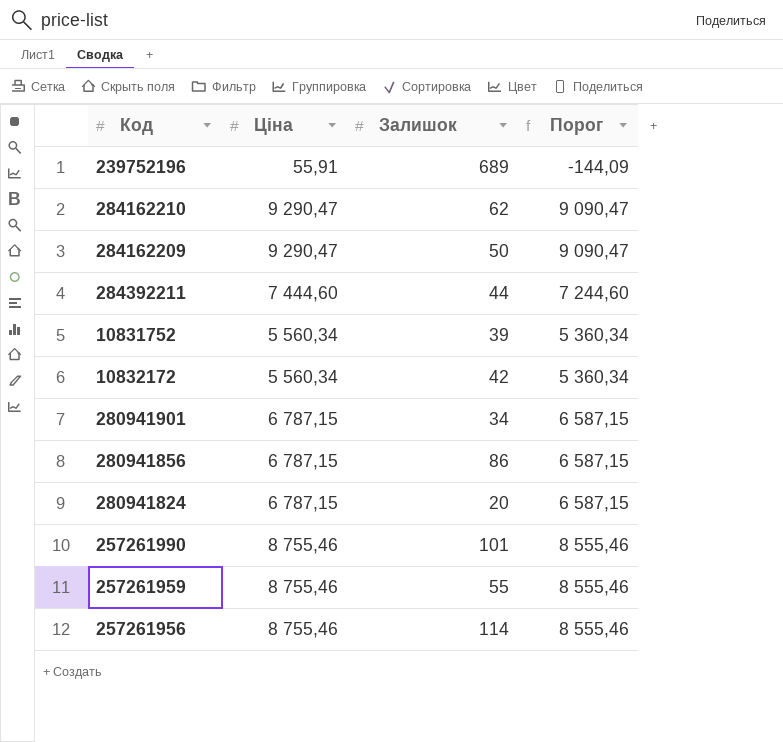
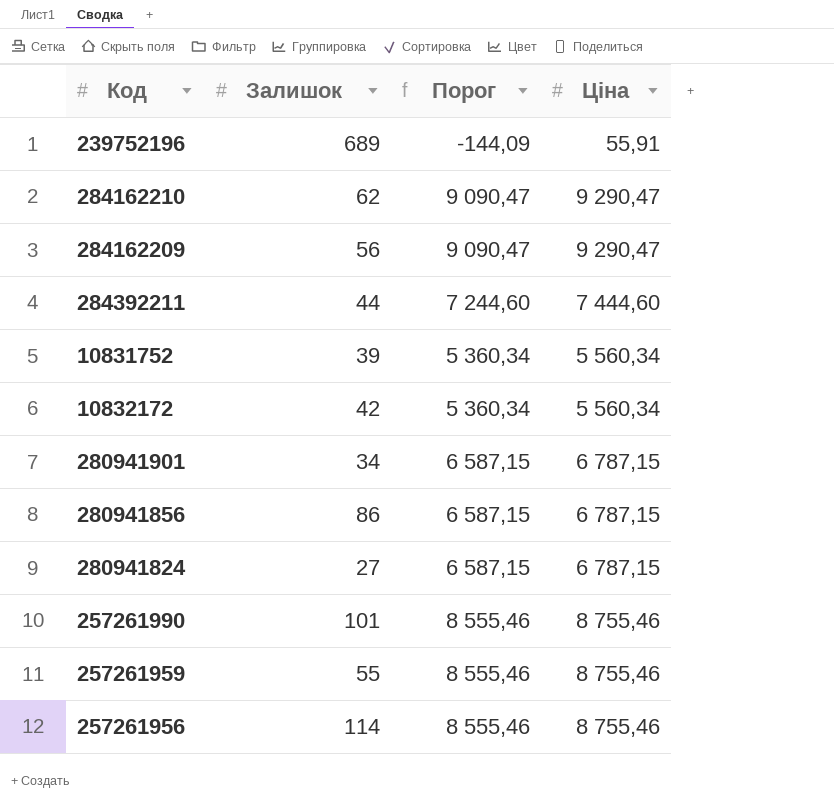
column Ціна | position: 2 -> 4
284162209 | Залишок: 50 -> 56
280941824 | Залишок: 20 -> 27

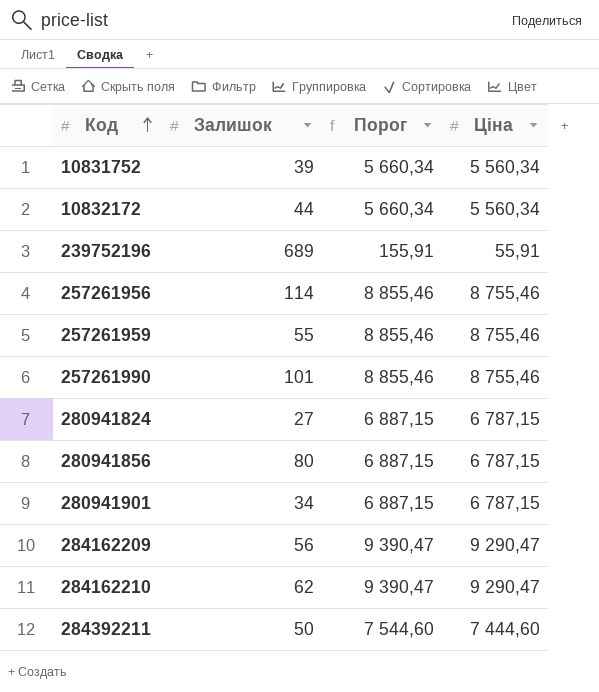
row order: none -> Код ascending
column Порог | formula: [Ціна] - 200 -> [Ціна] + 100
10832172 | Залишок: 42 -> 44
280941856 | Залишок: 86 -> 80
284392211 | Залишок: 44 -> 50

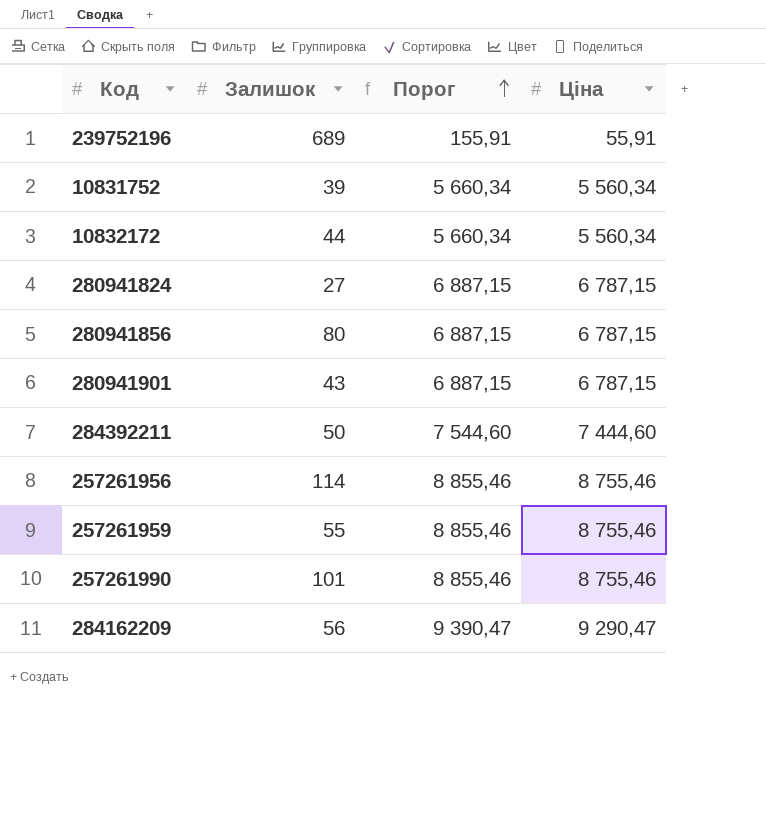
row order: Код ascending -> Порог ascending
row 284162210: 62 | 9 390,47 | 9 290,47 -> none
280941901 | Залишок: 34 -> 43

